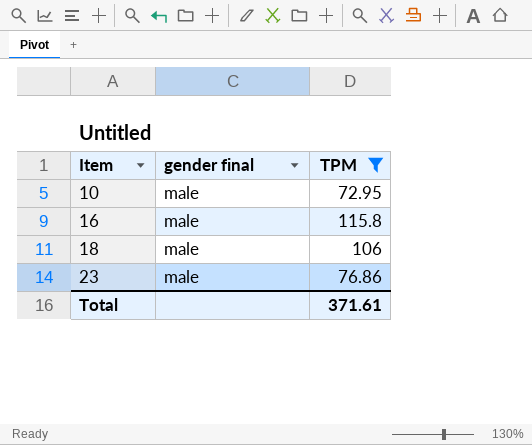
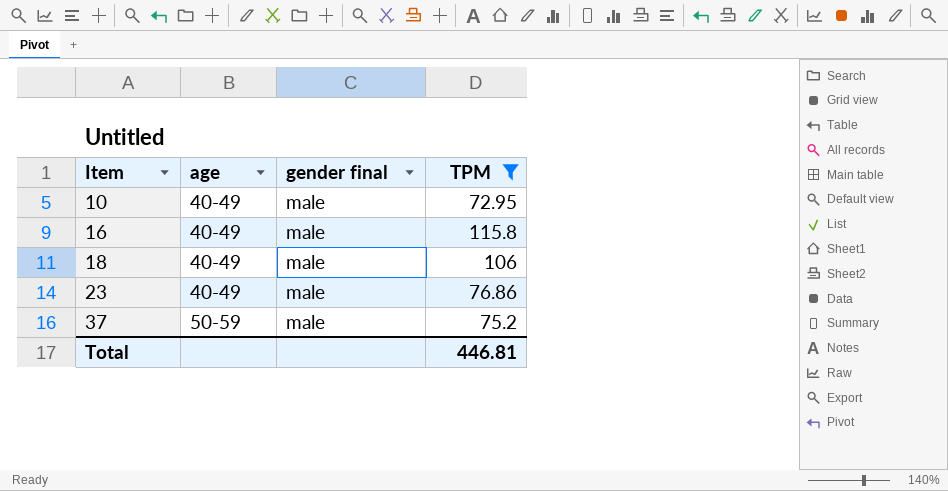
column age | position: none -> 2
row 37: none -> 50-59 | male | 75.2
Total | TPM: 371.61 -> 446.81

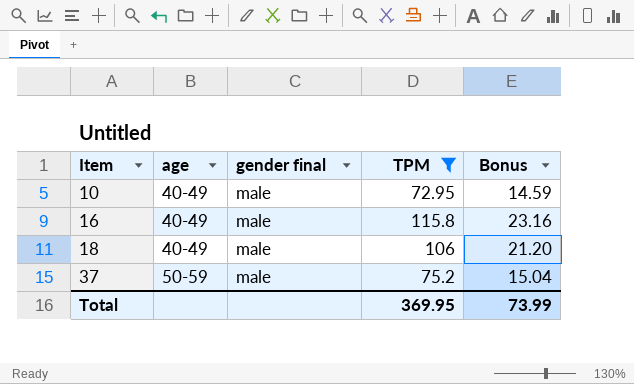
column Bonus | formula: none -> [TPM] * 0.2
row 23: 40-49 | male | 76.86 -> none
Total | TPM: 446.81 -> 369.95

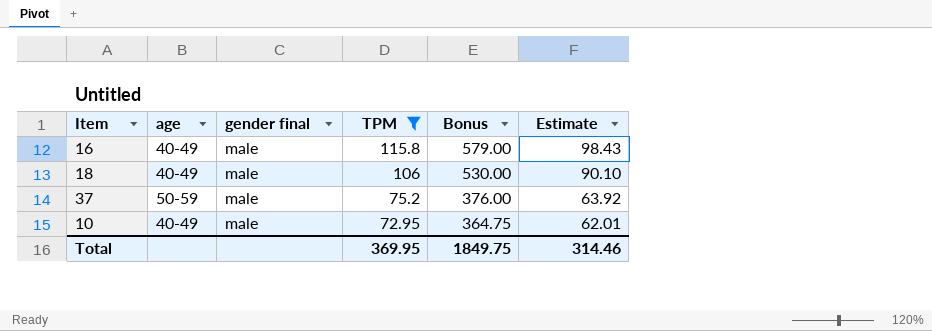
row order: Item ascending -> TPM descending
column Bonus | formula: [TPM] * 0.2 -> [TPM] * 5
column Estimate | formula: none -> [TPM] * 0.85
Total | Bonus: 73.99 -> 1849.75

